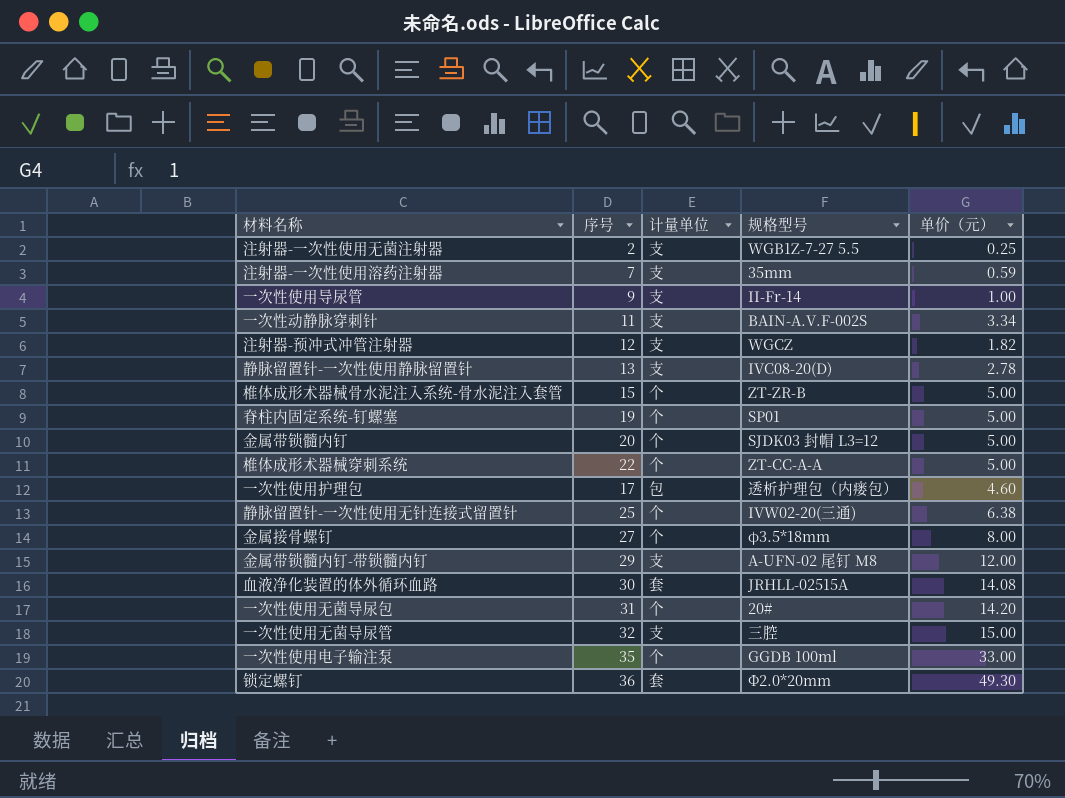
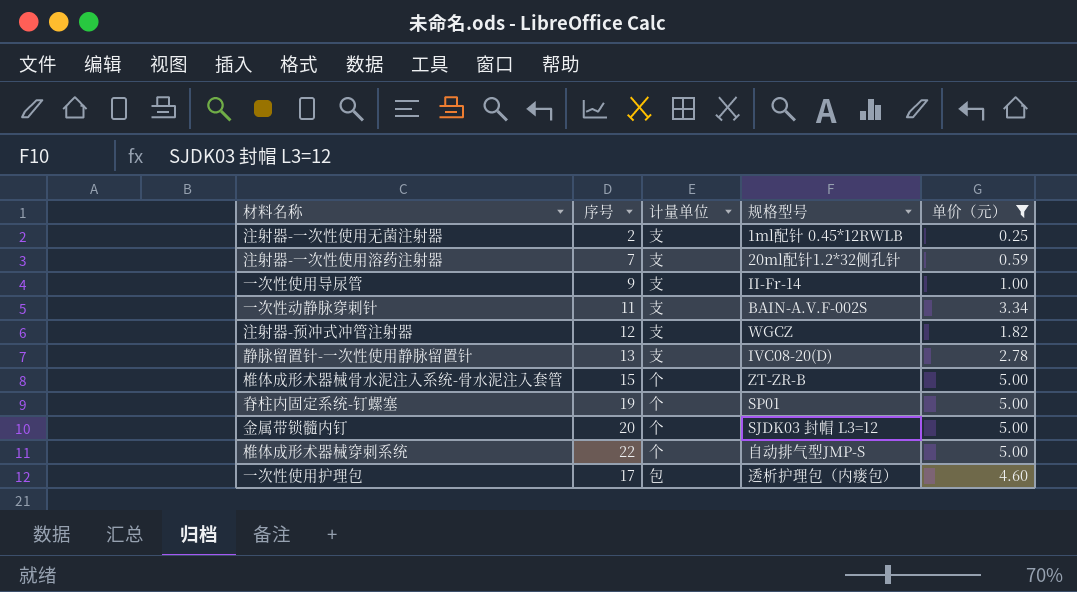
filter: none -> 单价（元） <= 5.00
注射器-一次性使用无菌注射器 | 规格型号: WGB1Z-7-27 5.5 -> 1ml配针 0.45*12RWLB
注射器-一次性使用溶药注射器 | 规格型号: 35mm -> 20ml配针1.2*32侧孔针
椎体成形术器械穿刺系统 | 规格型号: ZT-CC-A-A -> 自动排气型JMP-S

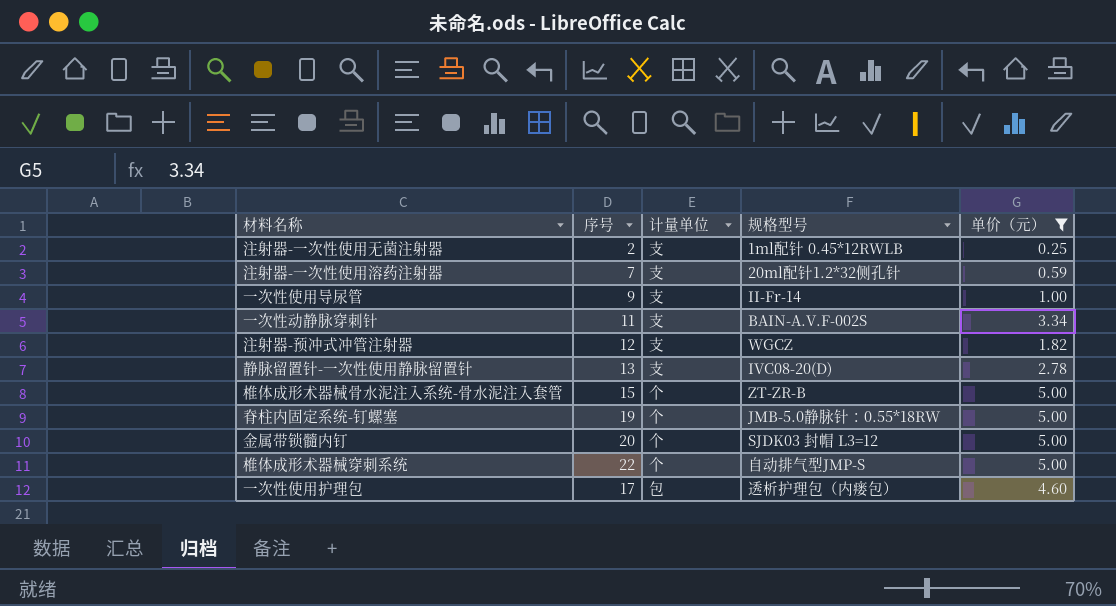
脊柱内固定系统-钉螺塞 | 规格型号: SP01 -> JMB-5.0静脉针：0.55*18RW

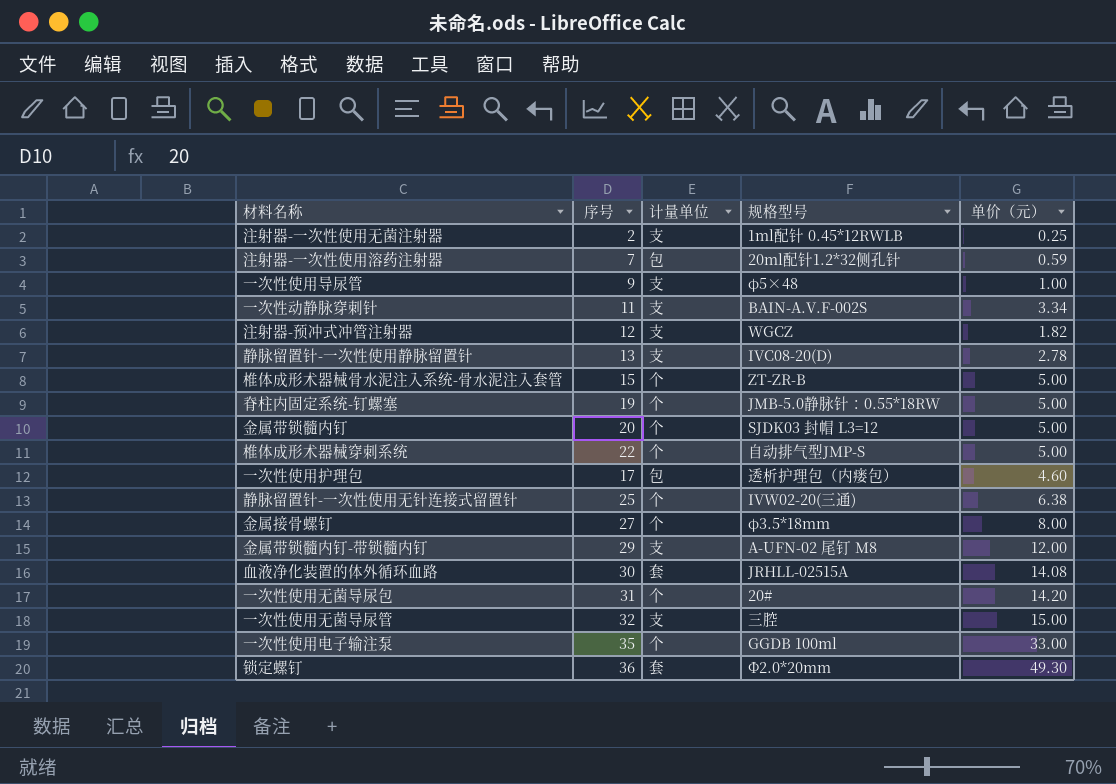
filter: 单价（元） <= 5.00 -> none
注射器-一次性使用溶药注射器 | 计量单位: 支 -> 包
一次性使用导尿管 | 规格型号: II-Fr-14 -> φ5×48

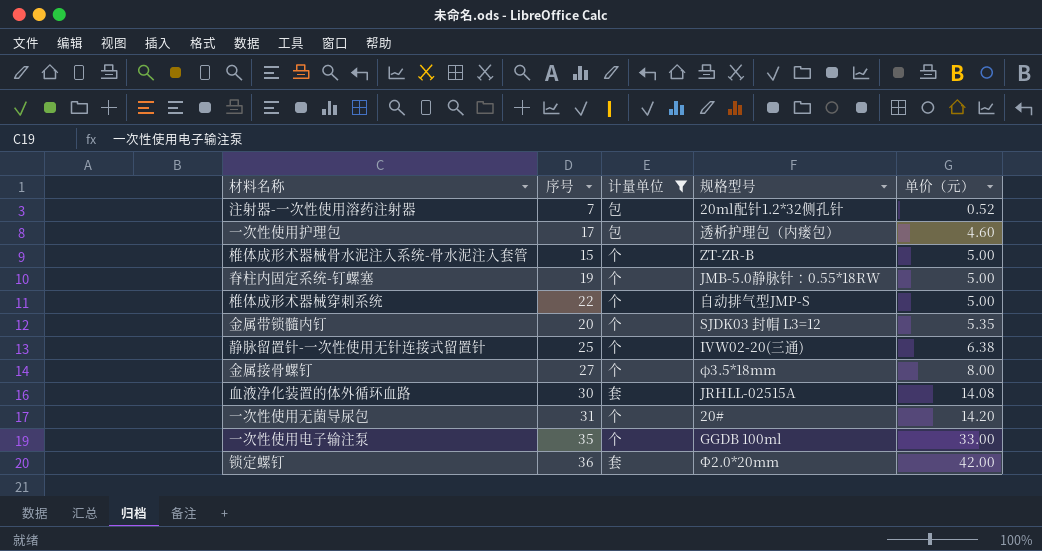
filter: none -> 计量单位 != 支
row order: none -> 单价（元） ascending
注射器-一次性使用溶药注射器 | 单价（元）: 0.59 -> 0.52
金属带锁髓内钉 | 单价（元）: 5.00 -> 5.35
锁定螺钉 | 单价（元）: 49.30 -> 42.00

